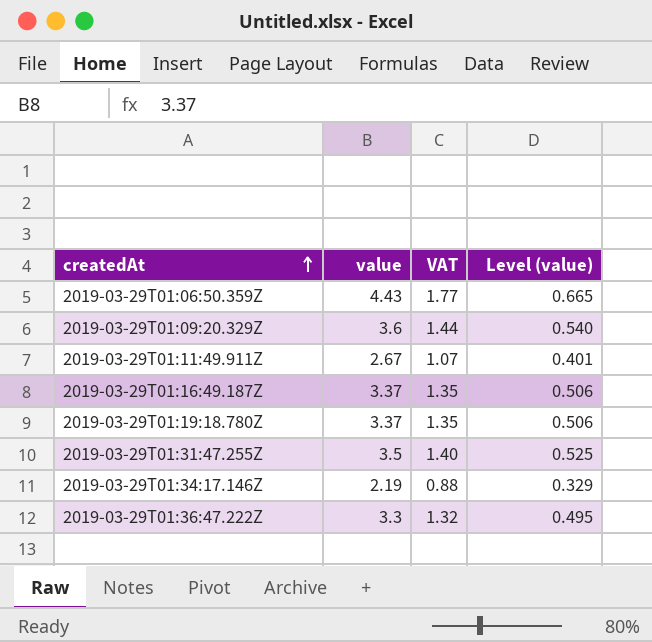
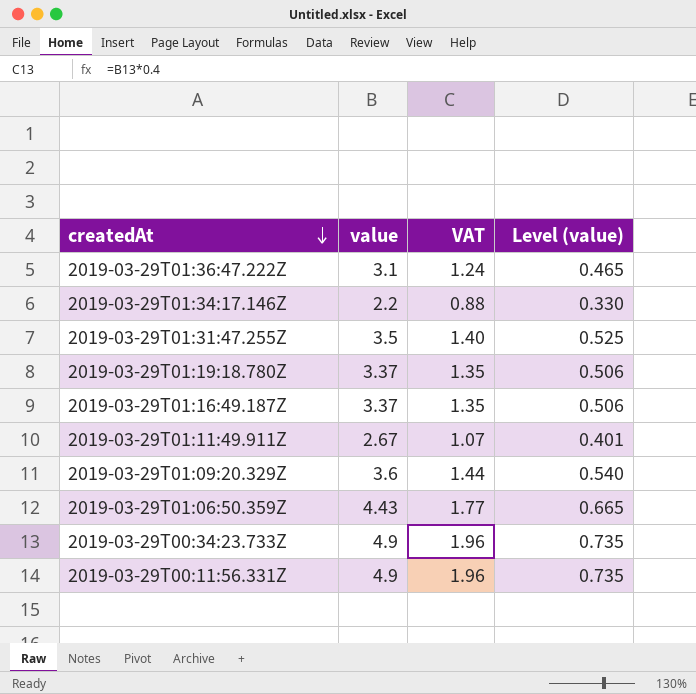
row order: createdAt ascending -> createdAt descending
2019-03-29T01:36:47.222Z | value: 3.3 -> 3.1
2019-03-29T01:36:47.222Z | VAT: 1.32 -> 1.24
2019-03-29T01:36:47.222Z | Level (value): 0.495 -> 0.465
2019-03-29T01:34:17.146Z | value: 2.19 -> 2.2
2019-03-29T01:34:17.146Z | Level (value): 0.329 -> 0.330
row 2019-03-29T00:34:23.733Z: none -> 4.9 | 1.96 | 0.735
row 2019-03-29T00:11:56.331Z: none -> 4.9 | 1.96 | 0.735

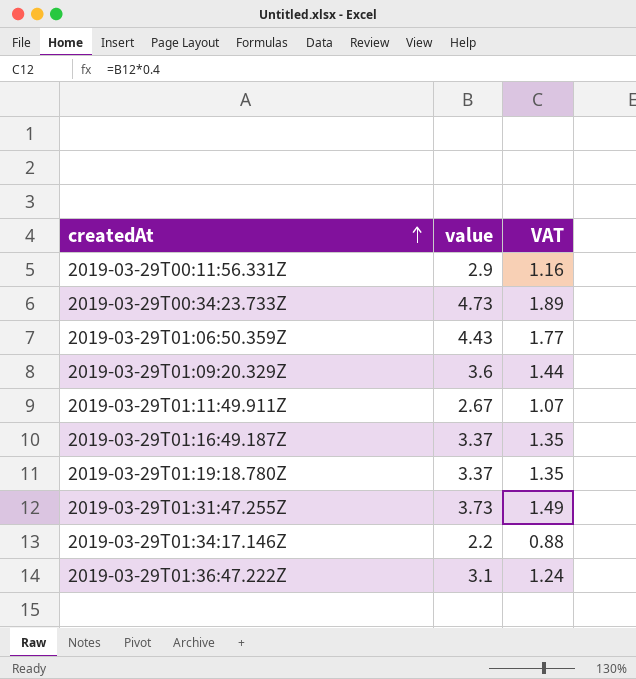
row order: createdAt descending -> createdAt ascending
column Level (value) | formula: [value] * 0.15 -> none
2019-03-29T00:11:56.331Z | value: 4.9 -> 2.9
2019-03-29T00:11:56.331Z | VAT: 1.96 -> 1.16
2019-03-29T00:34:23.733Z | value: 4.9 -> 4.73
2019-03-29T00:34:23.733Z | VAT: 1.96 -> 1.89
2019-03-29T01:31:47.255Z | value: 3.5 -> 3.73
2019-03-29T01:31:47.255Z | VAT: 1.40 -> 1.49

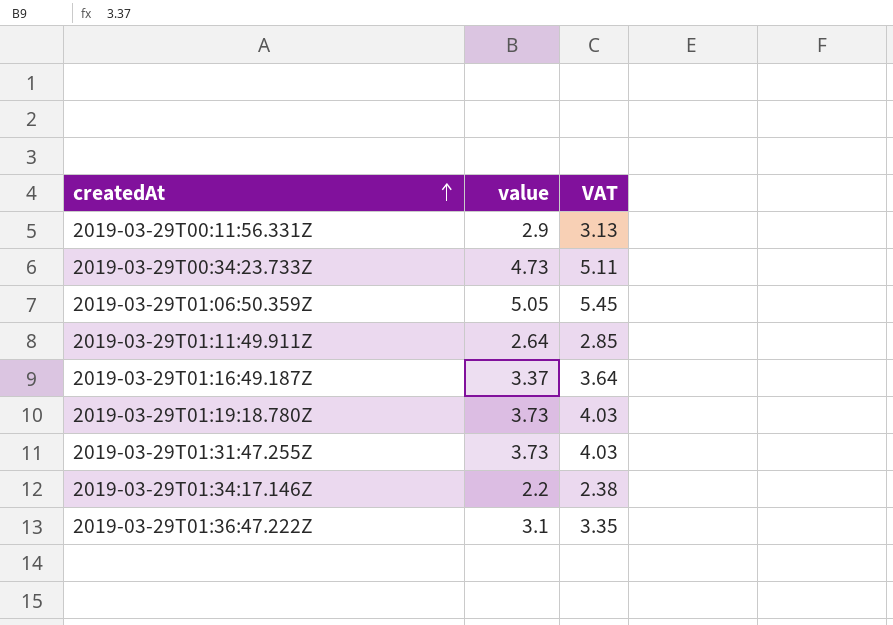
column VAT | formula: [value] * 0.4 -> [value] * 1.08
row 2019-03-29T01:09:20.329Z: 3.6 | 1.44 -> none
2019-03-29T01:06:50.359Z | value: 4.43 -> 5.05
2019-03-29T01:11:49.911Z | value: 2.67 -> 2.64
2019-03-29T01:19:18.780Z | value: 3.37 -> 3.73

